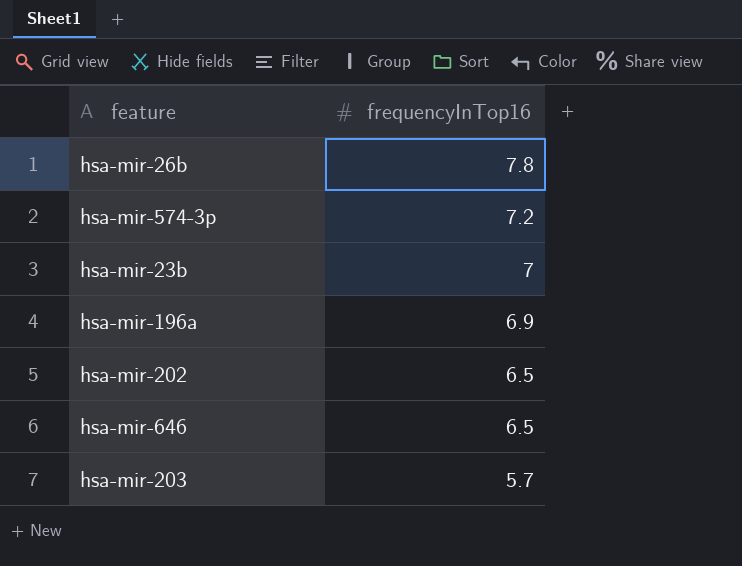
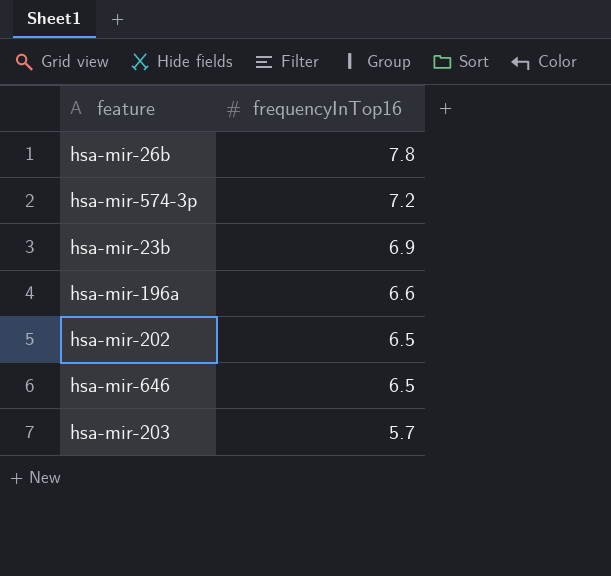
hsa-mir-23b | frequencyInTop16: 7 -> 6.9
hsa-mir-196a | frequencyInTop16: 6.9 -> 6.6

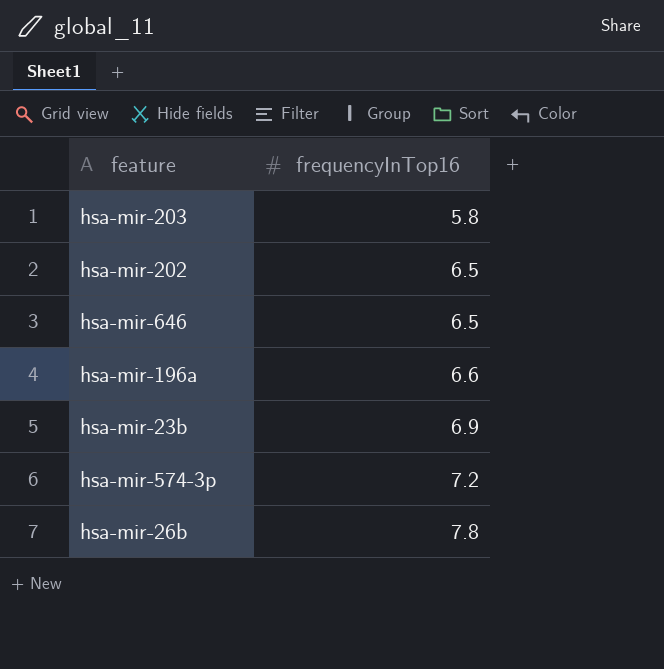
row order: frequencyInTop16 descending -> frequencyInTop16 ascending
hsa-mir-203 | frequencyInTop16: 5.7 -> 5.8

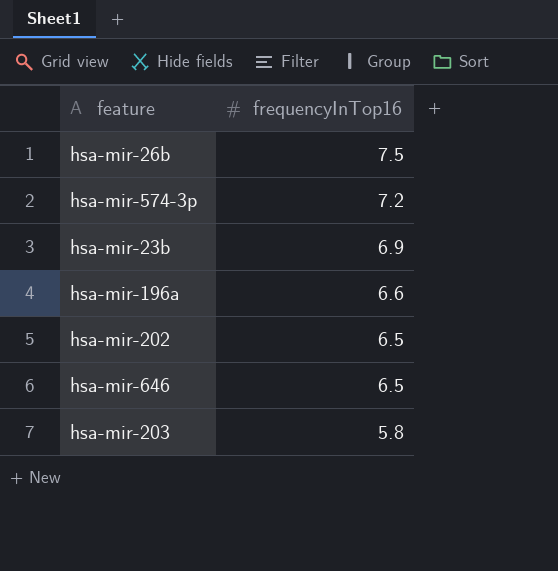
row order: frequencyInTop16 ascending -> frequencyInTop16 descending
hsa-mir-26b | frequencyInTop16: 7.8 -> 7.5

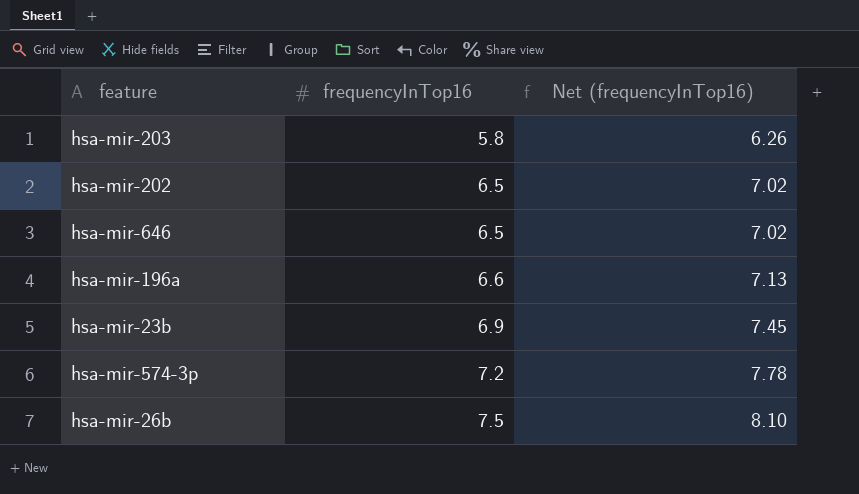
row order: frequencyInTop16 descending -> frequencyInTop16 ascending
column Net (frequencyInTop16) | formula: none -> [frequencyInTop16] * 1.08

